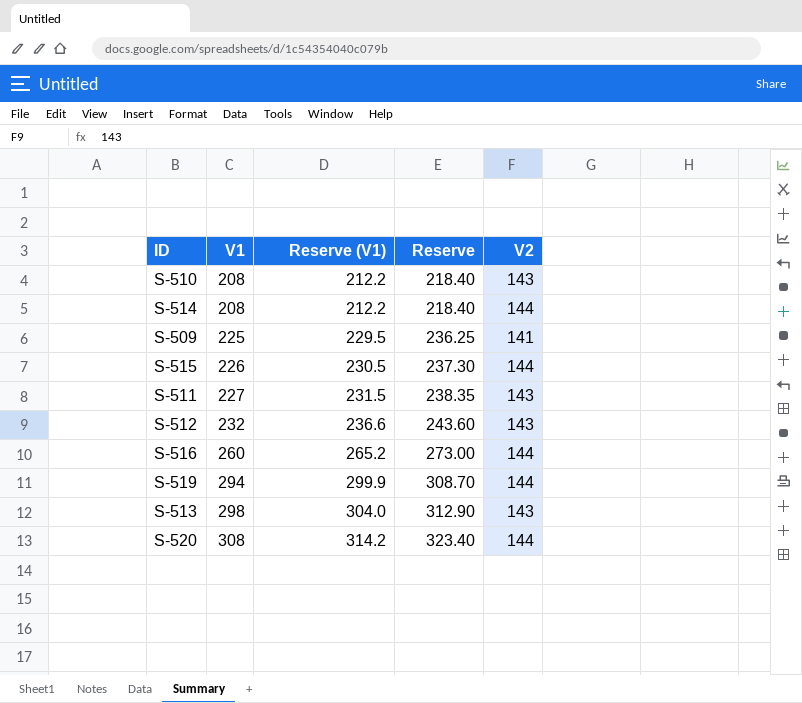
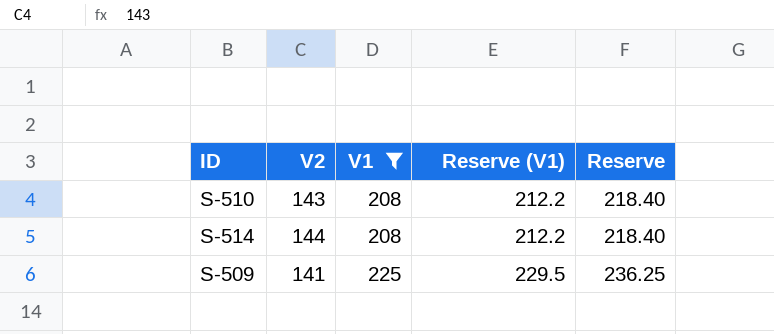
filter: none -> V1 <= 225
column V2 | position: 5 -> 2

